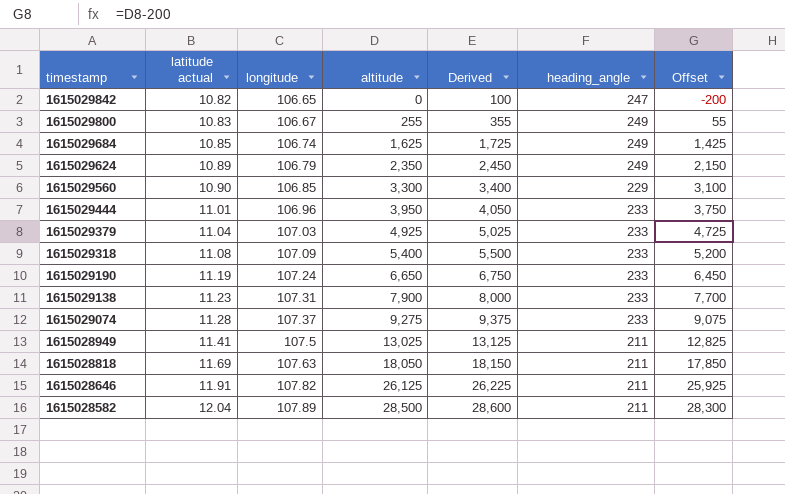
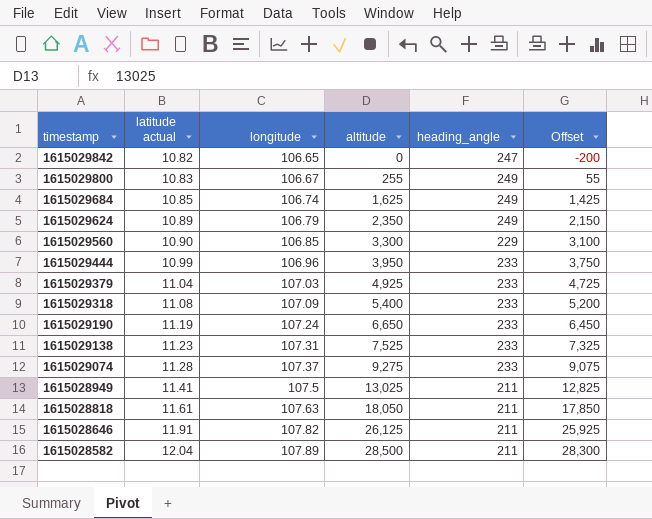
column Derived | formula: [altitude] + 100 -> none
1615029444 | latitude actual: 11.01 -> 10.99
1615029138 | altitude: 7,900 -> 7,525
1615029138 | Offset: 7,700 -> 7,325
1615028818 | latitude actual: 11.69 -> 11.61

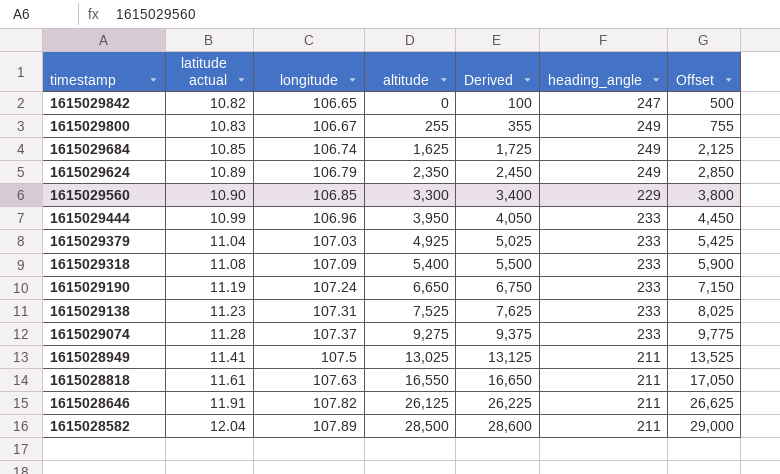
column Derived | formula: none -> [altitude] + 100
column Offset | formula: [altitude] - 200 -> [altitude] + 500
1615028818 | altitude: 18,050 -> 16,550

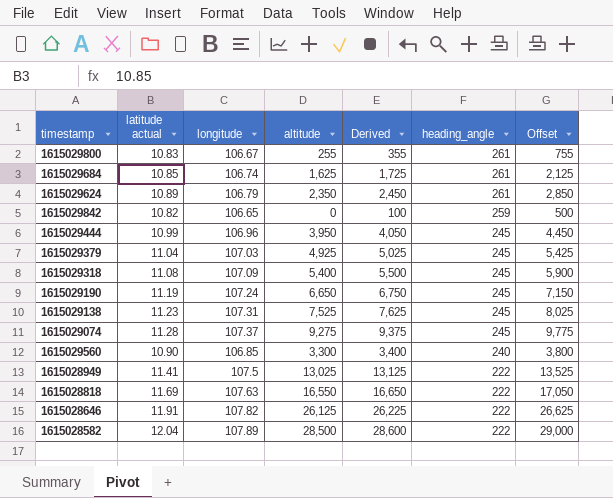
row order: timestamp descending -> heading_angle descending
1615029800 | heading_angle: 249 -> 261
1615029684 | heading_angle: 249 -> 261
1615029624 | heading_angle: 249 -> 261
1615029842 | heading_angle: 247 -> 259
1615029444 | heading_angle: 233 -> 245
1615029379 | heading_angle: 233 -> 245
1615029318 | heading_angle: 233 -> 245
1615029190 | heading_angle: 233 -> 245
1615029138 | heading_angle: 233 -> 245
1615029074 | heading_angle: 233 -> 245
1615029560 | heading_angle: 229 -> 240
1615028949 | heading_angle: 211 -> 222
1615028818 | latitude actual: 11.61 -> 11.69
1615028818 | heading_angle: 211 -> 222
1615028646 | heading_angle: 211 -> 222
1615028582 | heading_angle: 211 -> 222

